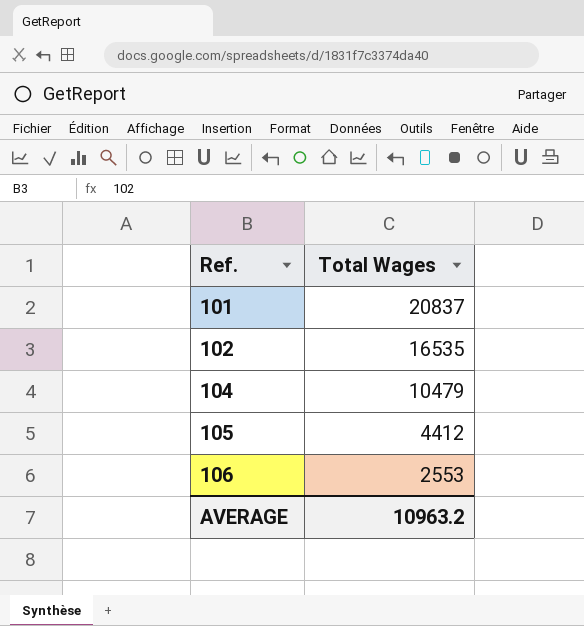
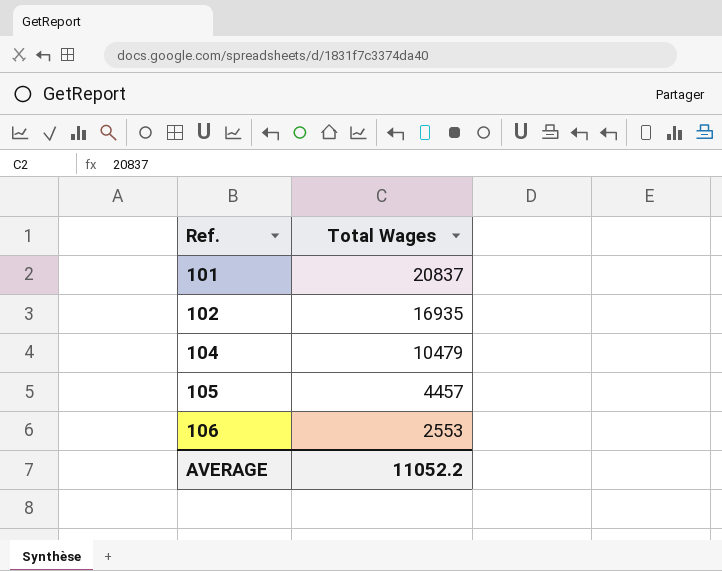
102 | Total Wages: 16535 -> 16935
105 | Total Wages: 4412 -> 4457
AVERAGE | Total Wages: 10963.2 -> 11052.2

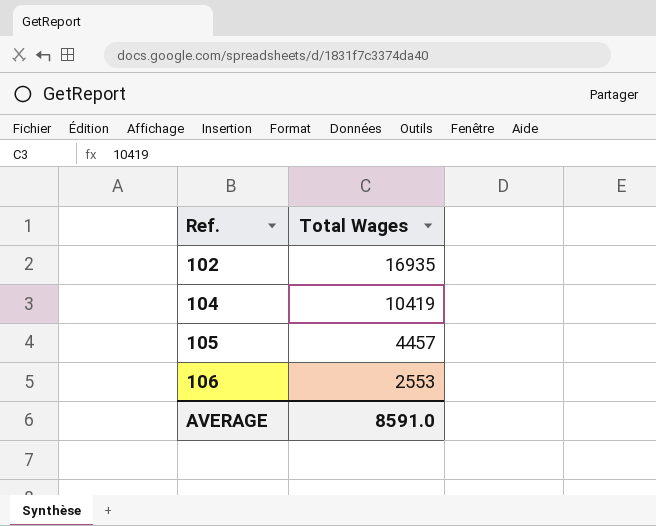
row 101: 20837 -> none
104 | Total Wages: 10479 -> 10419
AVERAGE | Total Wages: 11052.2 -> 8591.0

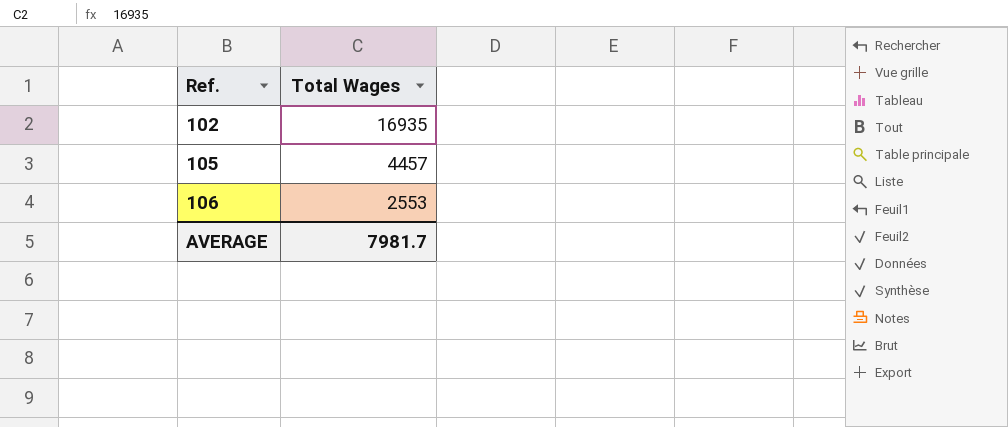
row 104: 10419 -> none
AVERAGE | Total Wages: 8591.0 -> 7981.7

